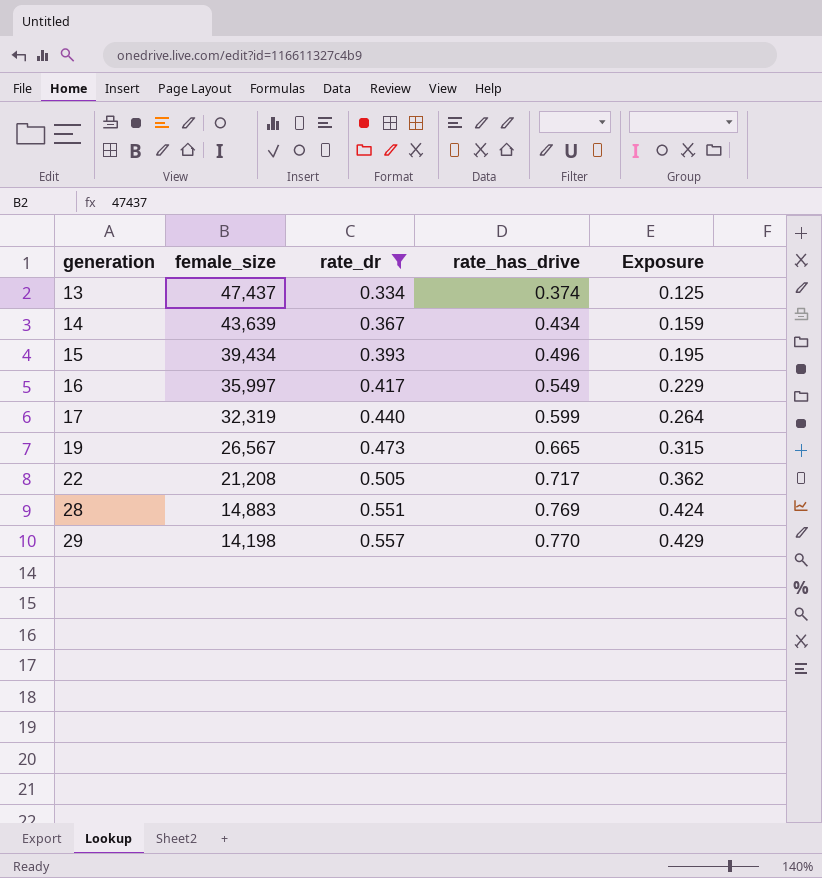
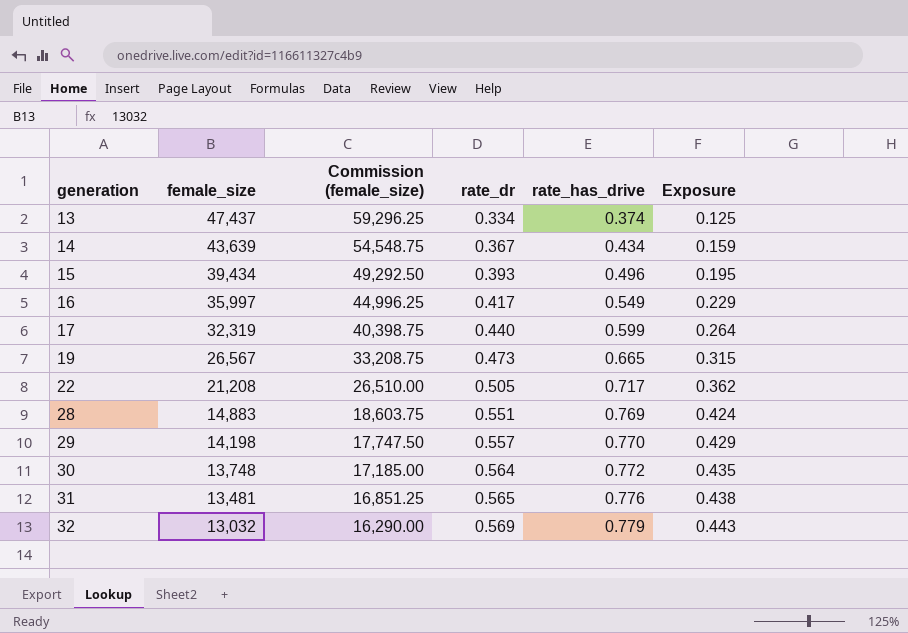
filter: rate_dr <= 0.557 -> none
column Commission (female_size) | formula: none -> [female_size] * 1.25

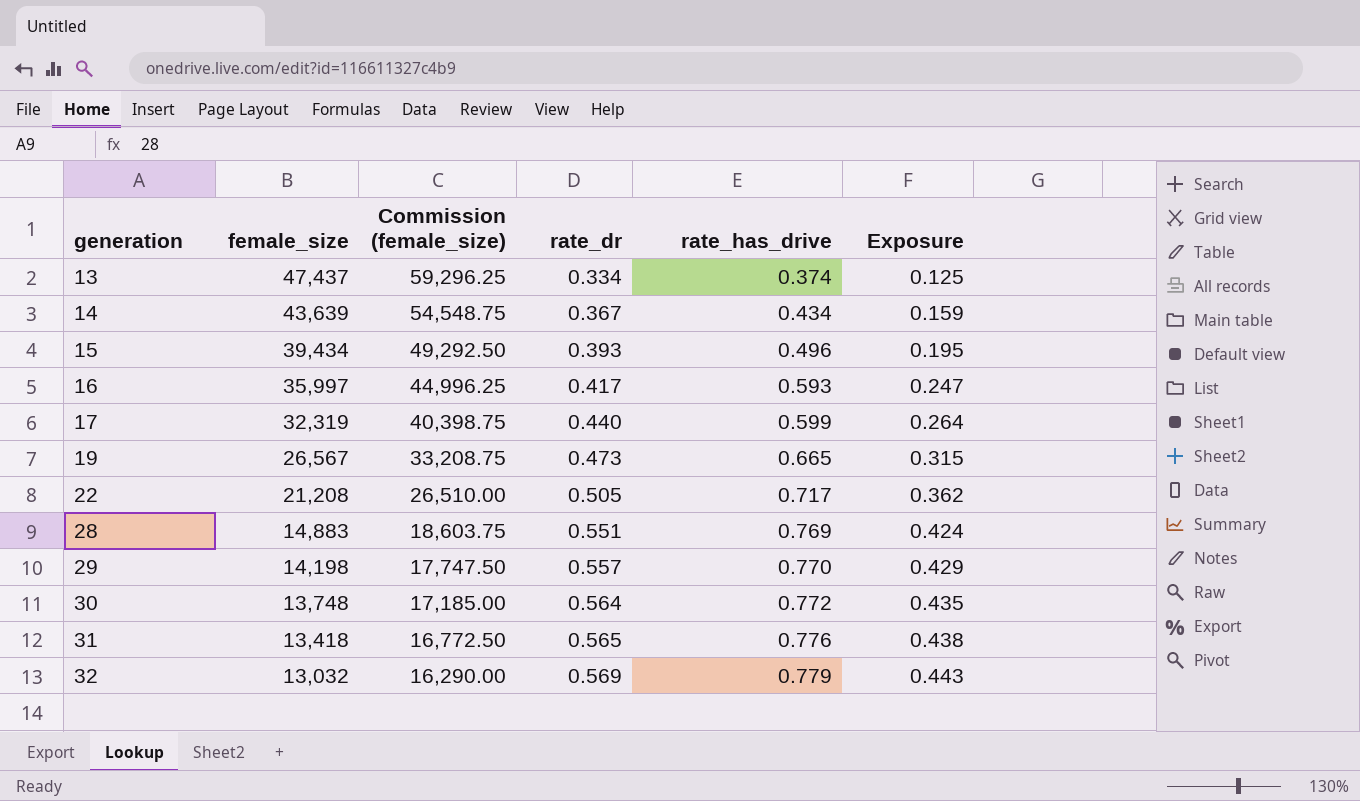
16 | rate_has_drive: 0.549 -> 0.593
16 | Exposure: 0.229 -> 0.247
31 | female_size: 13,481 -> 13,418
31 | Commission (female_size): 16,851.25 -> 16,772.50

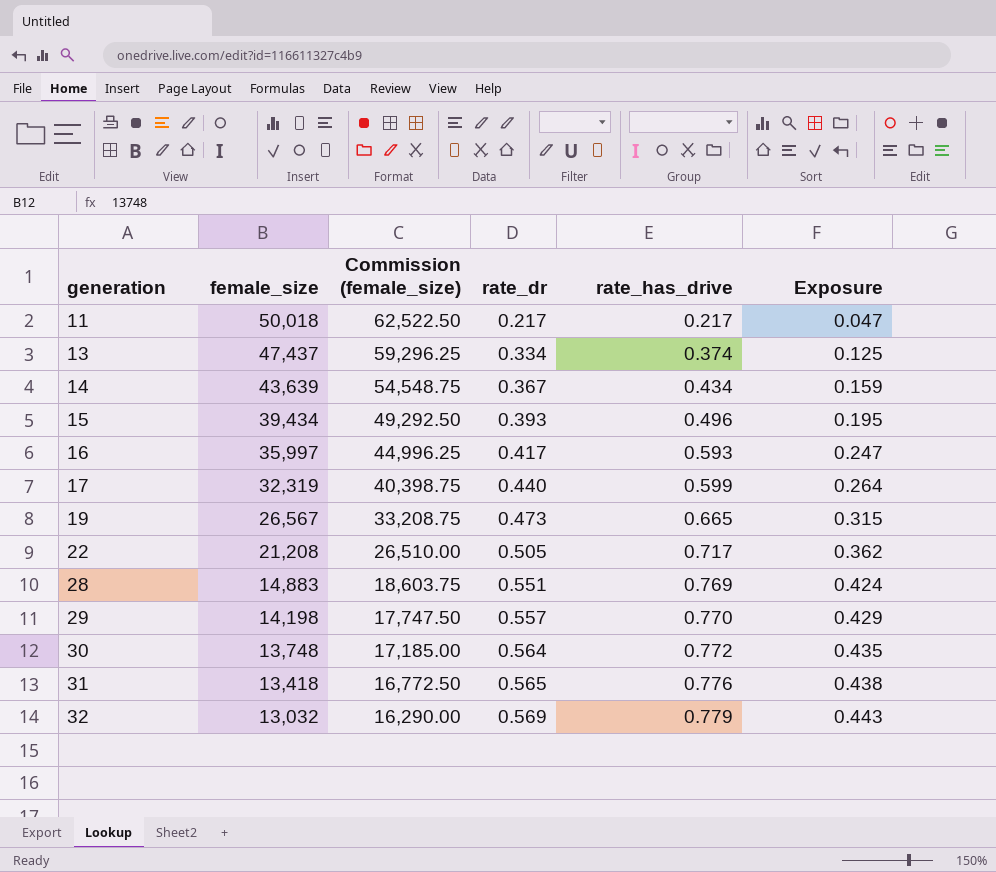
row 11: none -> 50,018 | 62,522.50 | 0.217 | 0.217 | 0.047

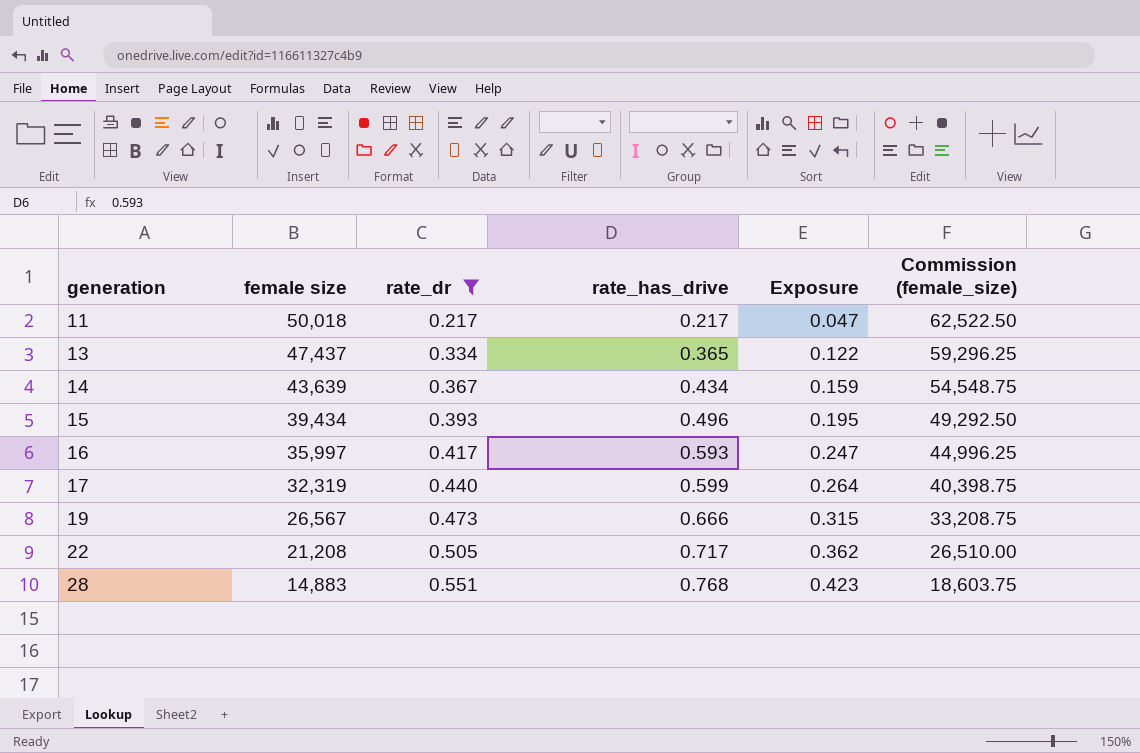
filter: none -> rate_dr <= 0.551
column name: female_size -> female size
column Commission (female_size) | position: 3 -> 6
13 | rate_has_drive: 0.374 -> 0.365
13 | Exposure: 0.125 -> 0.122
19 | rate_has_drive: 0.665 -> 0.666
28 | rate_has_drive: 0.769 -> 0.768
28 | Exposure: 0.424 -> 0.423

